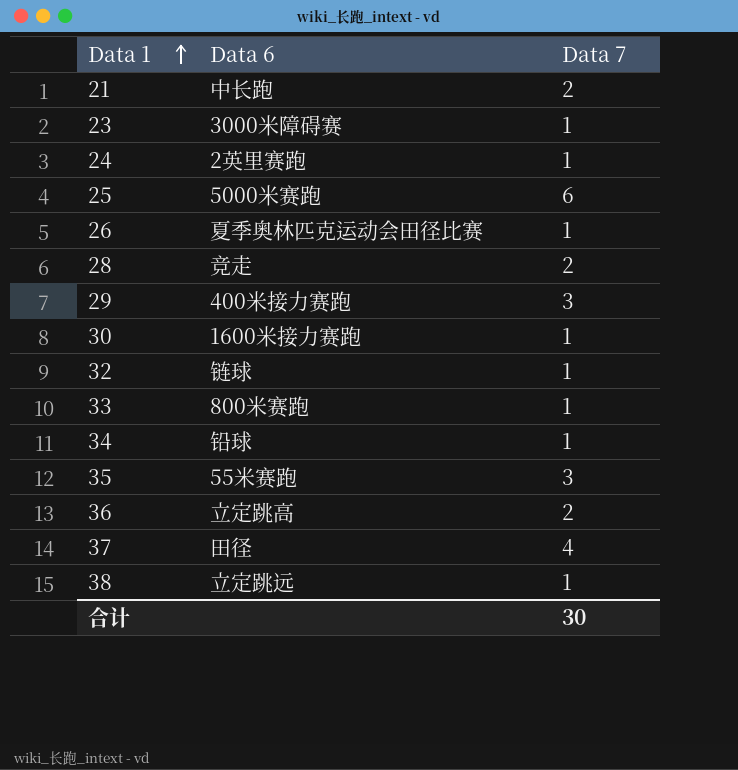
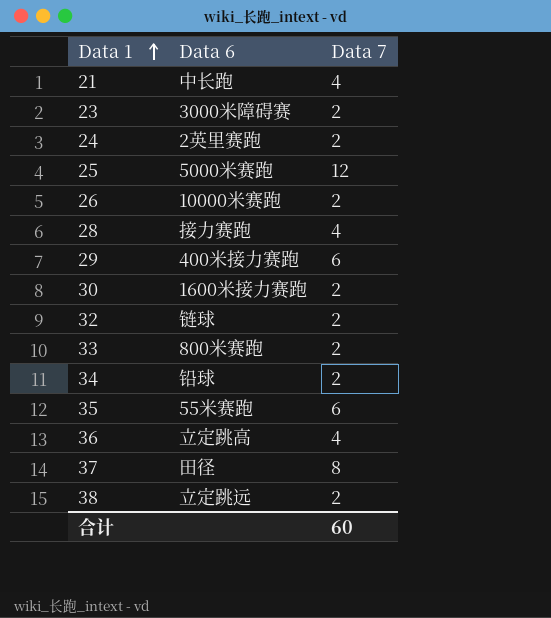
21 | Data 7: 2 -> 4
23 | Data 7: 1 -> 2
24 | Data 7: 1 -> 2
25 | Data 7: 6 -> 12
26 | Data 6: 夏季奥林匹克运动会田径比赛 -> 10000米赛跑
26 | Data 7: 1 -> 2
28 | Data 6: 竞走 -> 接力赛跑
28 | Data 7: 2 -> 4
29 | Data 7: 3 -> 6
30 | Data 7: 1 -> 2
32 | Data 7: 1 -> 2
33 | Data 7: 1 -> 2
34 | Data 7: 1 -> 2
35 | Data 7: 3 -> 6
36 | Data 7: 2 -> 4
37 | Data 7: 4 -> 8
38 | Data 7: 1 -> 2
合计 | Data 7: 30 -> 60

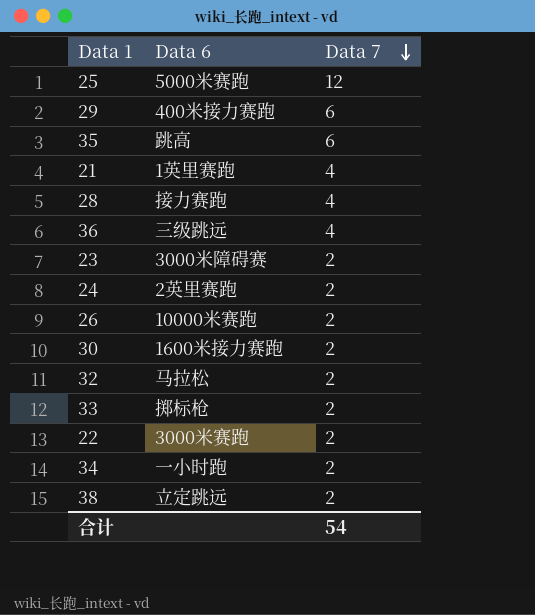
row order: Data 1 ascending -> Data 7 descending
row 37: 田径 | 8 -> none
35 | Data 6: 55米赛跑 -> 跳高
21 | Data 6: 中长跑 -> 1英里赛跑
36 | Data 6: 立定跳高 -> 三级跳远
32 | Data 6: 链球 -> 马拉松
33 | Data 6: 800米赛跑 -> 掷标枪
row 22: none -> 3000米赛跑 | 2
34 | Data 6: 铅球 -> 一小时跑
合计 | Data 7: 60 -> 54

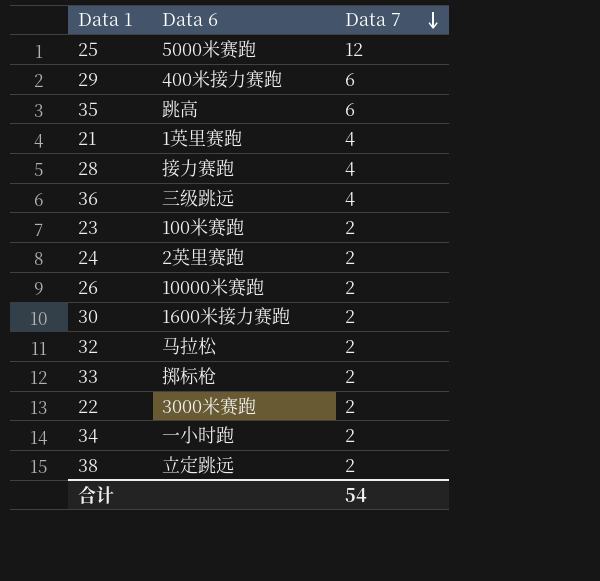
23 | Data 6: 3000米障碍赛 -> 100米赛跑

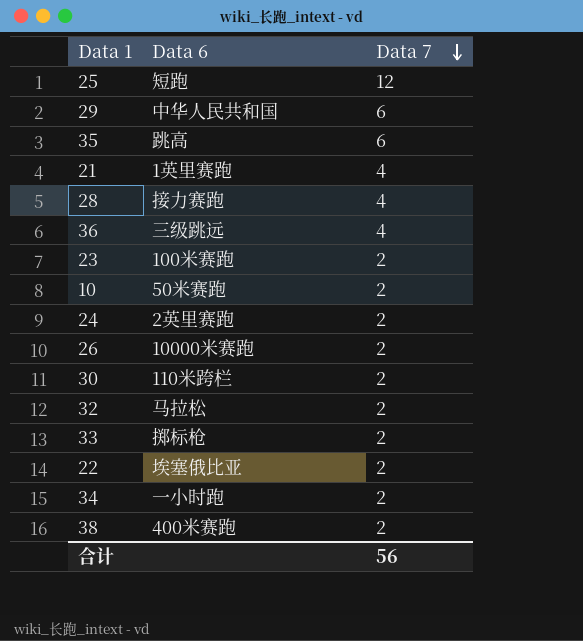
25 | Data 6: 5000米赛跑 -> 短跑
29 | Data 6: 400米接力赛跑 -> 中华人民共和国
row 10: none -> 50米赛跑 | 2
30 | Data 6: 1600米接力赛跑 -> 110米跨栏
22 | Data 6: 3000米赛跑 -> 埃塞俄比亚
38 | Data 6: 立定跳远 -> 400米赛跑
合计 | Data 7: 54 -> 56

